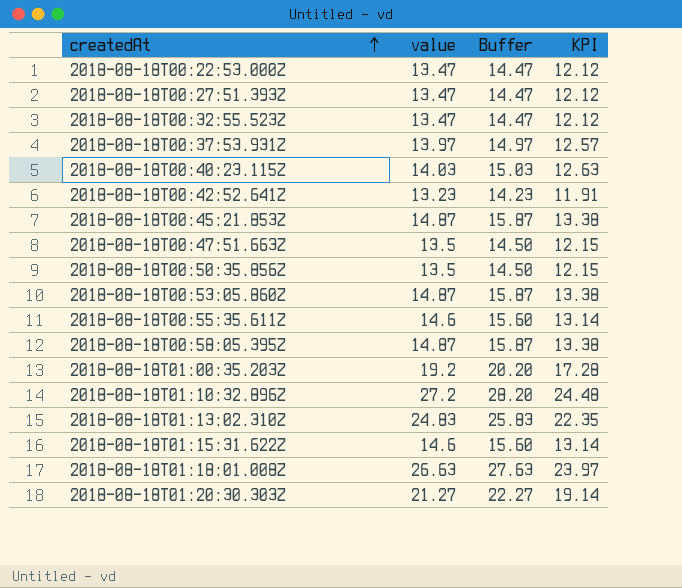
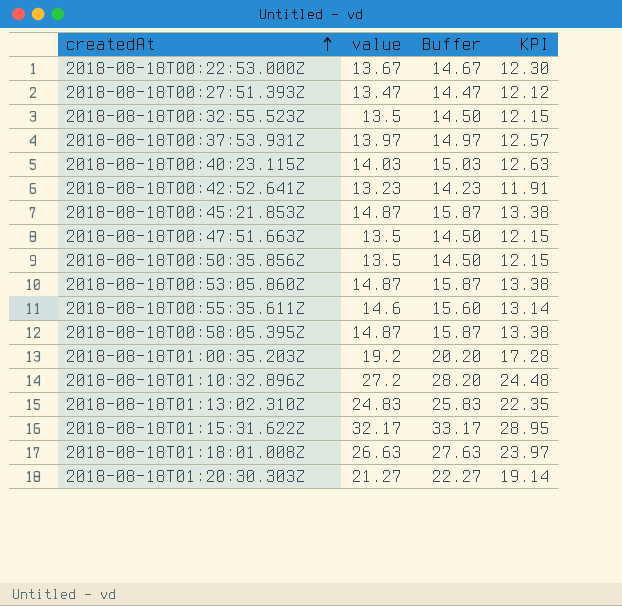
2018-08-18T00:22:53.000Z | value: 13.47 -> 13.67
2018-08-18T00:22:53.000Z | Buffer: 14.47 -> 14.67
2018-08-18T00:22:53.000Z | KPI: 12.12 -> 12.30
2018-08-18T00:32:55.523Z | value: 13.47 -> 13.5
2018-08-18T00:32:55.523Z | Buffer: 14.47 -> 14.50
2018-08-18T00:32:55.523Z | KPI: 12.12 -> 12.15
2018-08-18T01:15:31.622Z | value: 14.6 -> 32.17
2018-08-18T01:15:31.622Z | Buffer: 15.60 -> 33.17
2018-08-18T01:15:31.622Z | KPI: 13.14 -> 28.95

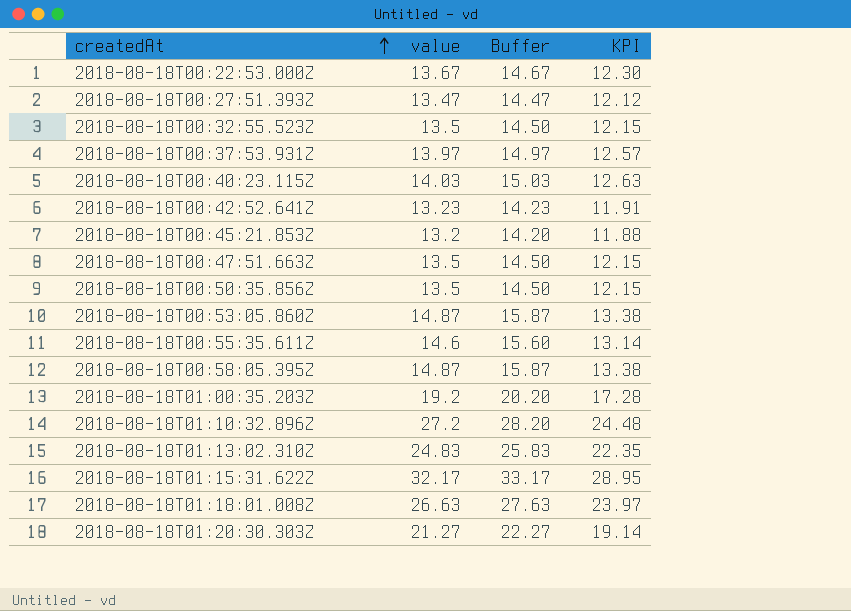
2018-08-18T00:45:21.853Z | value: 14.87 -> 13.2
2018-08-18T00:45:21.853Z | Buffer: 15.87 -> 14.20
2018-08-18T00:45:21.853Z | KPI: 13.38 -> 11.88

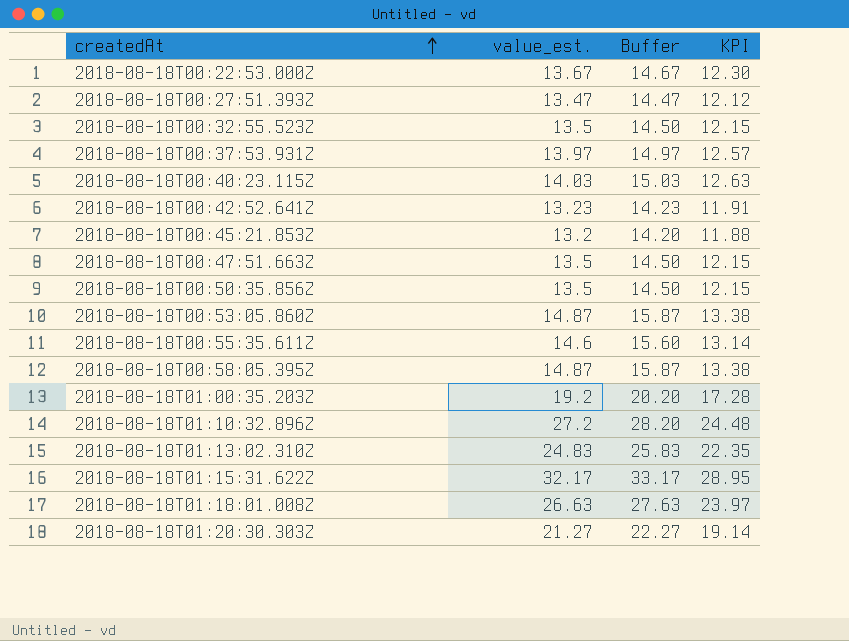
column name: value -> value_est.

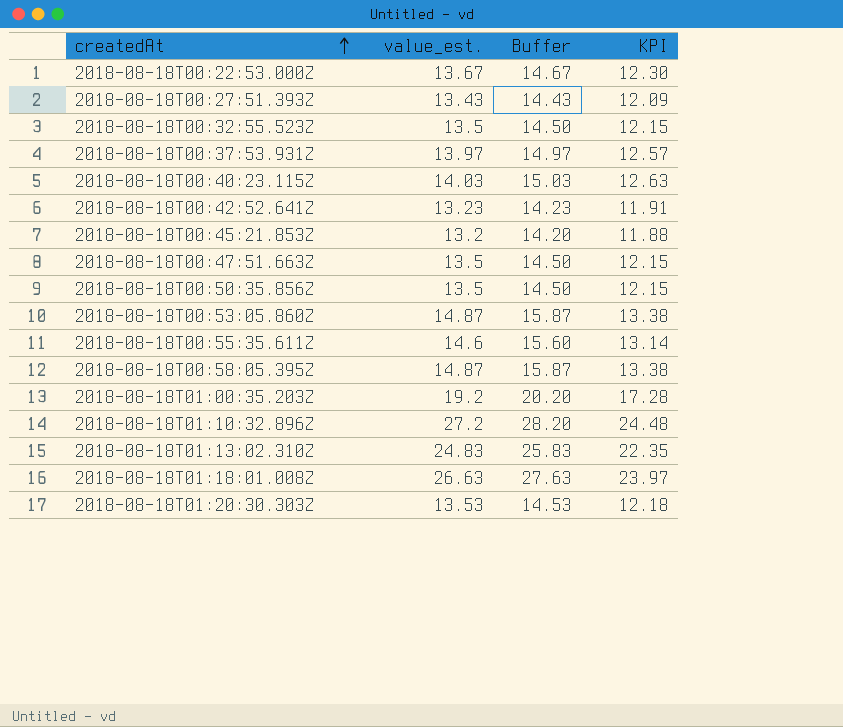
row 2018-08-18T01:15:31.622Z: 32.17 | 33.17 | 28.95 -> none
2018-08-18T00:27:51.393Z | value_est.: 13.47 -> 13.43
2018-08-18T00:27:51.393Z | Buffer: 14.47 -> 14.43
2018-08-18T00:27:51.393Z | KPI: 12.12 -> 12.09
2018-08-18T01:20:30.303Z | value_est.: 21.27 -> 13.53
2018-08-18T01:20:30.303Z | Buffer: 22.27 -> 14.53
2018-08-18T01:20:30.303Z | KPI: 19.14 -> 12.18

